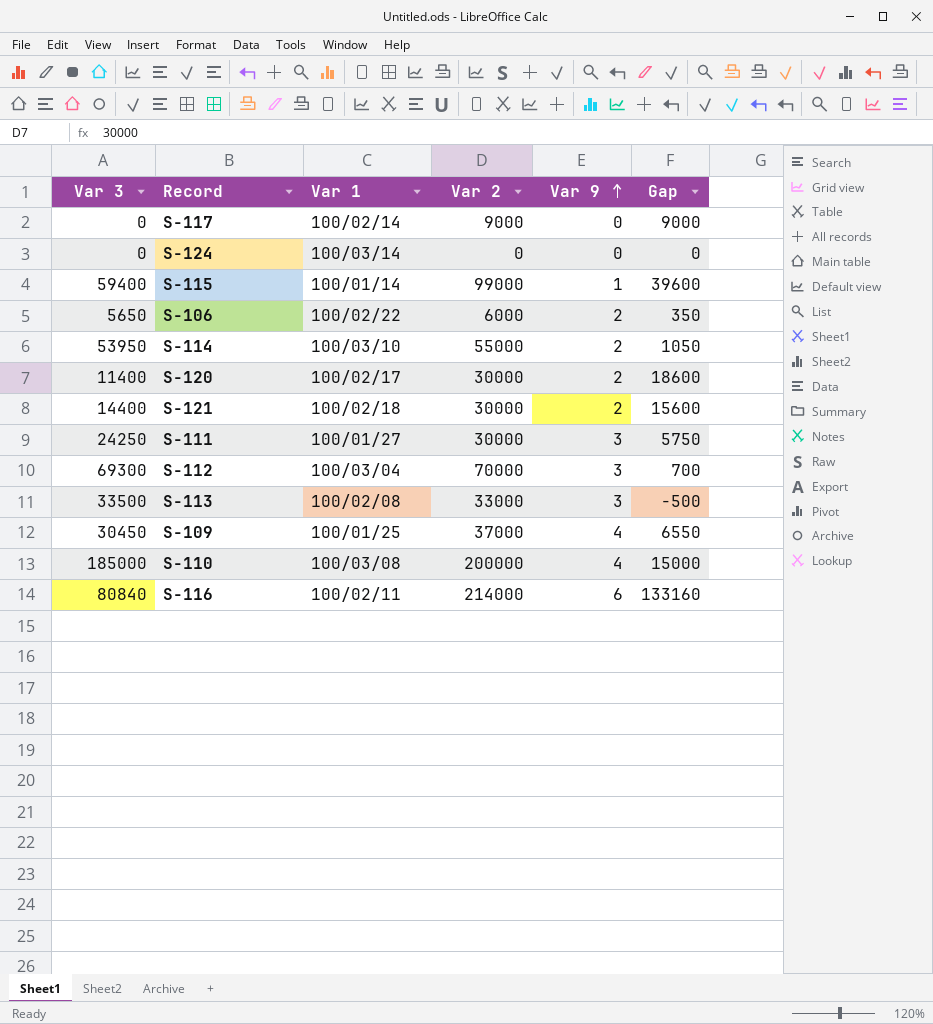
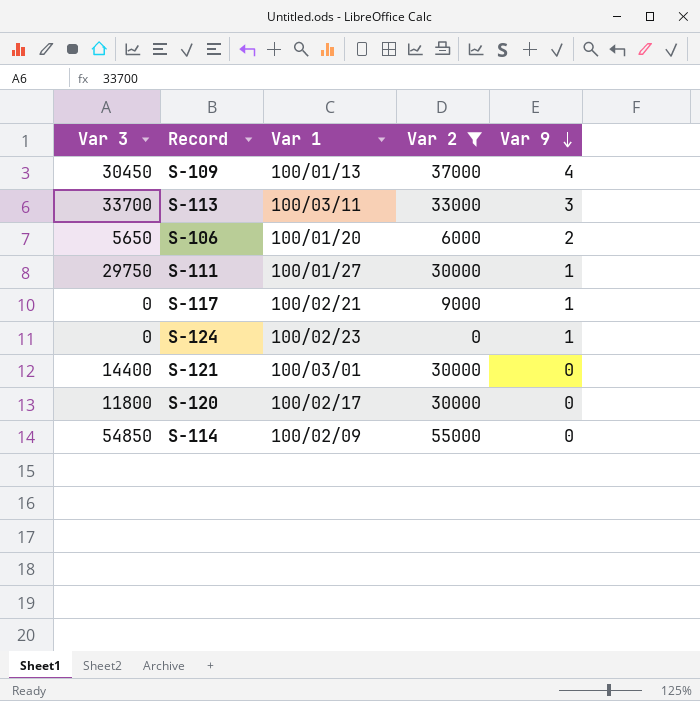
filter: none -> Var 2 <= 55000
row order: Var 9 ascending -> Var 9 descending
column Gap | formula: [Var 2] - [Var 3] -> none
S-109 | Var 1: 100/01/25 -> 100/01/13
S-113 | Var 3: 33500 -> 33700
S-113 | Var 1: 100/02/08 -> 100/03/11
S-106 | Var 1: 100/02/22 -> 100/01/20
S-111 | Var 3: 24250 -> 29750
S-111 | Var 9: 3 -> 1
S-117 | Var 1: 100/02/14 -> 100/02/21
S-117 | Var 9: 0 -> 1
S-124 | Var 1: 100/03/14 -> 100/02/23
S-124 | Var 9: 0 -> 1
S-121 | Var 1: 100/02/18 -> 100/03/01
S-121 | Var 9: 2 -> 0
S-120 | Var 3: 11400 -> 11800
S-120 | Var 9: 2 -> 0
S-114 | Var 3: 53950 -> 54850
S-114 | Var 1: 100/03/10 -> 100/02/09
S-114 | Var 9: 2 -> 0

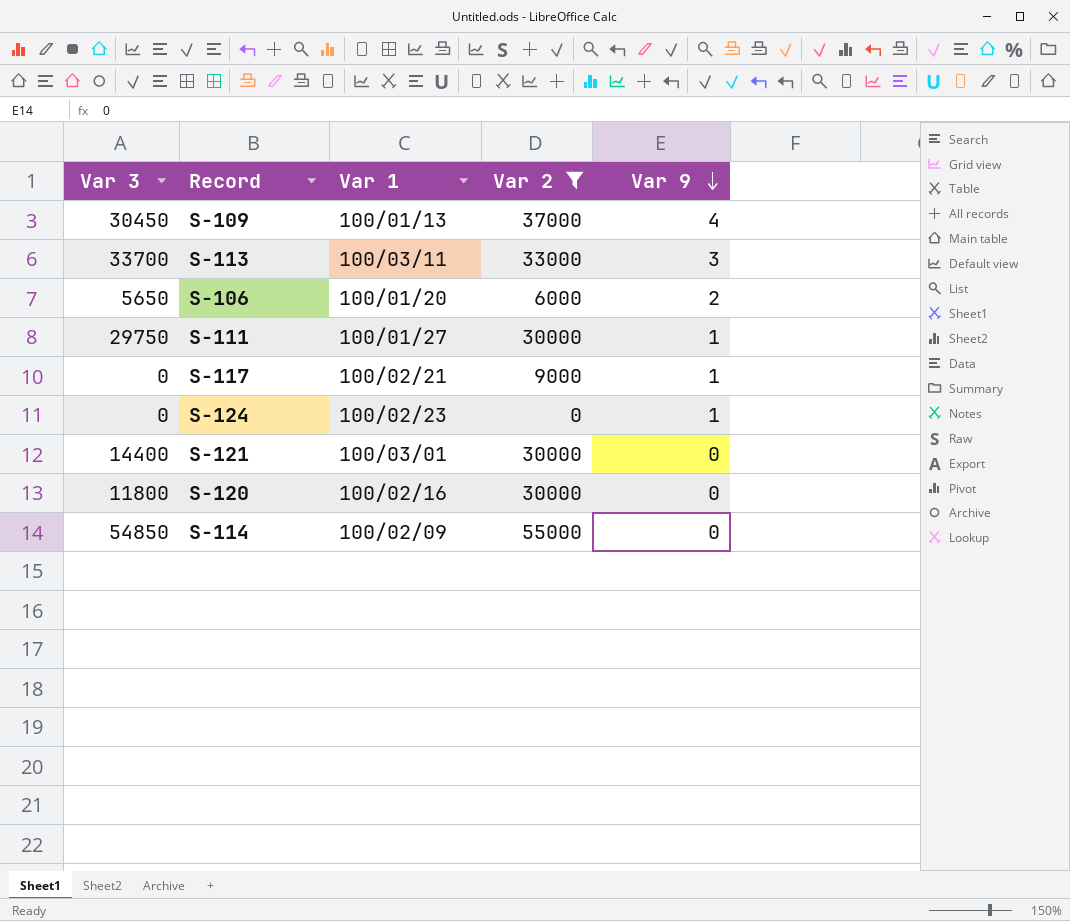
S-120 | Var 1: 100/02/17 -> 100/02/16

